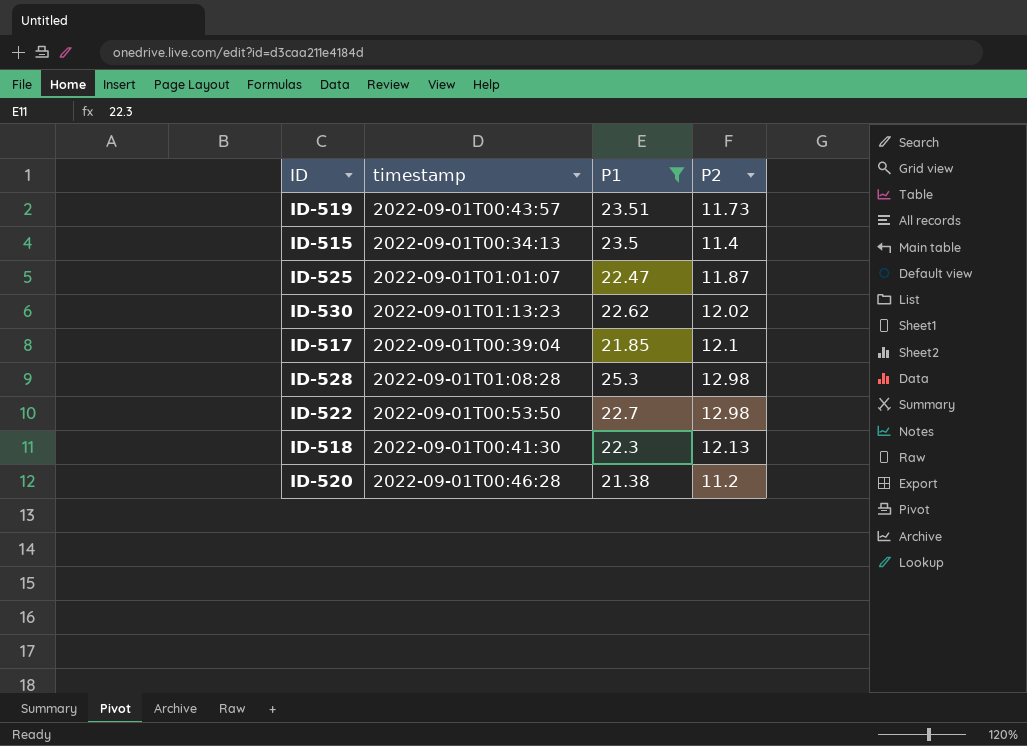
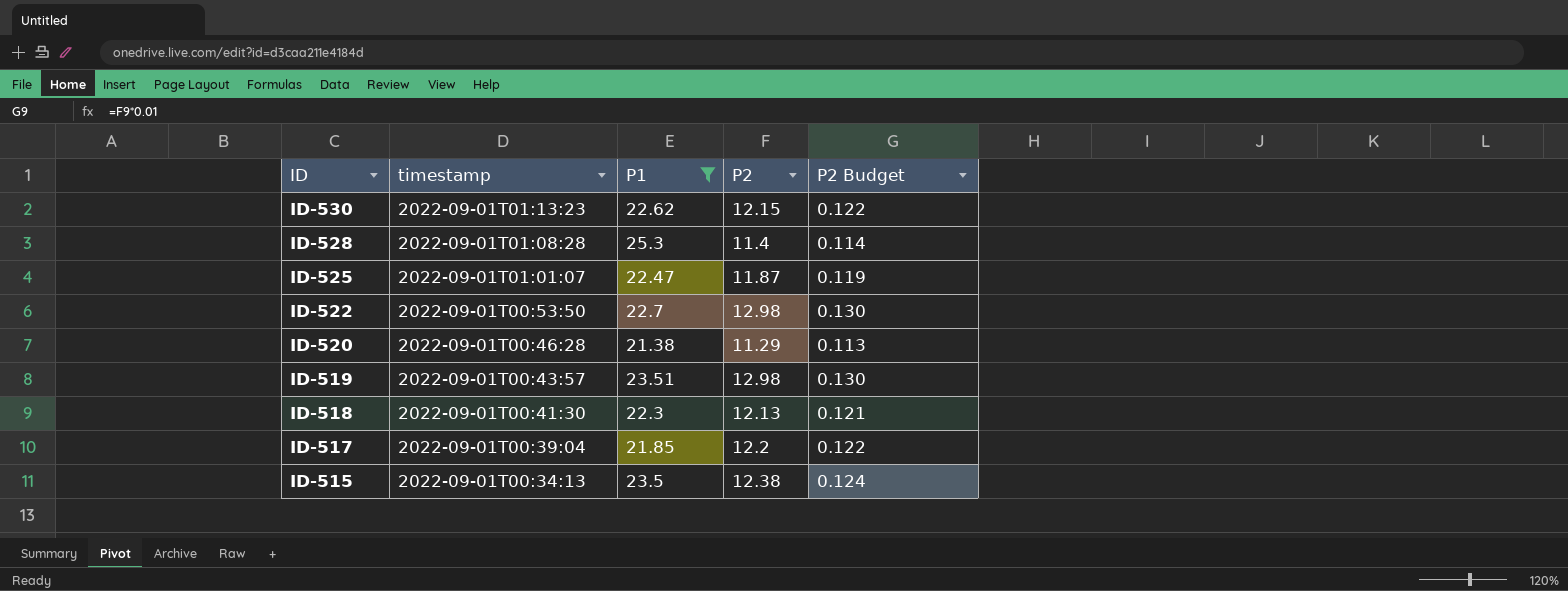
row order: none -> ID descending
column P2 Budget | formula: none -> [P2] * 0.01
ID-530 | P2: 12.02 -> 12.15
ID-528 | P2: 12.98 -> 11.4
ID-520 | P2: 11.2 -> 11.29
ID-519 | P2: 11.73 -> 12.98
ID-517 | P2: 12.1 -> 12.2
ID-515 | P2: 11.4 -> 12.38

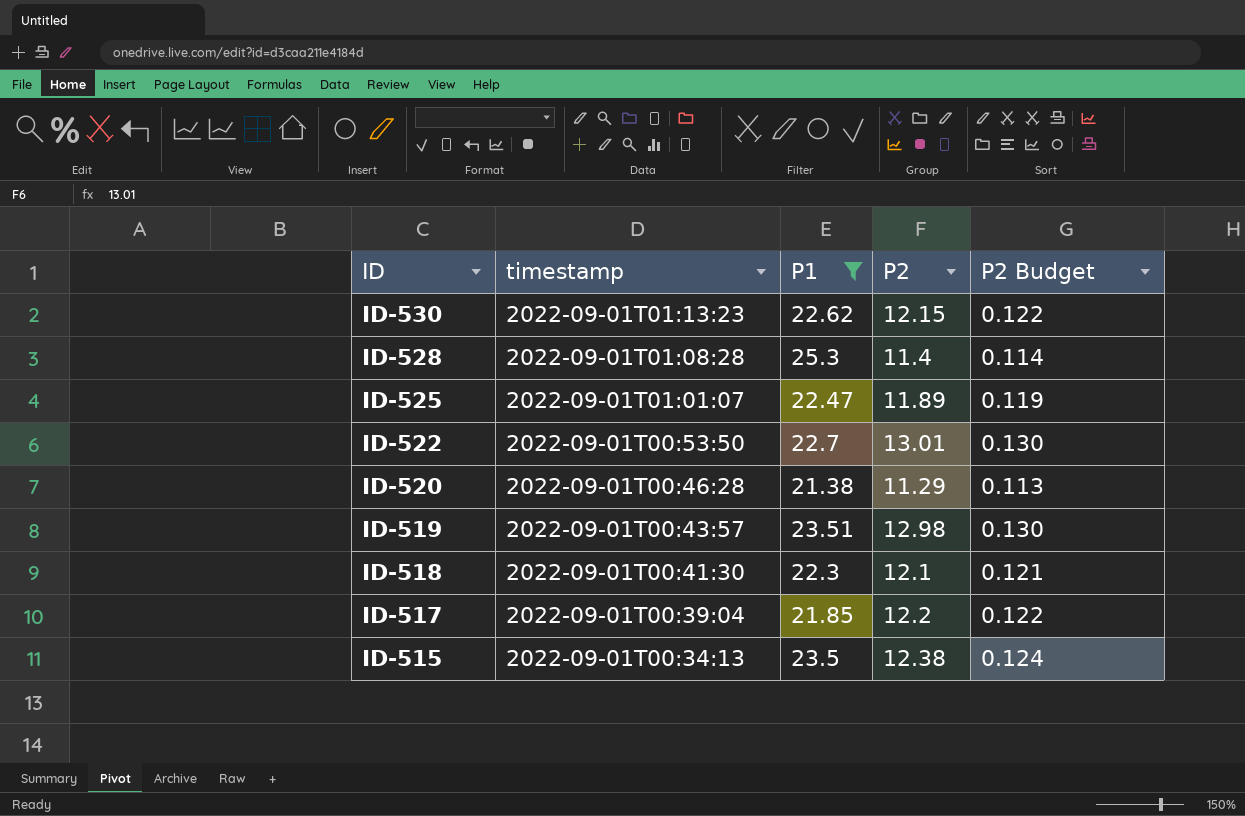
ID-525 | P2: 11.87 -> 11.89
ID-522 | P2: 12.98 -> 13.01
ID-518 | P2: 12.13 -> 12.1

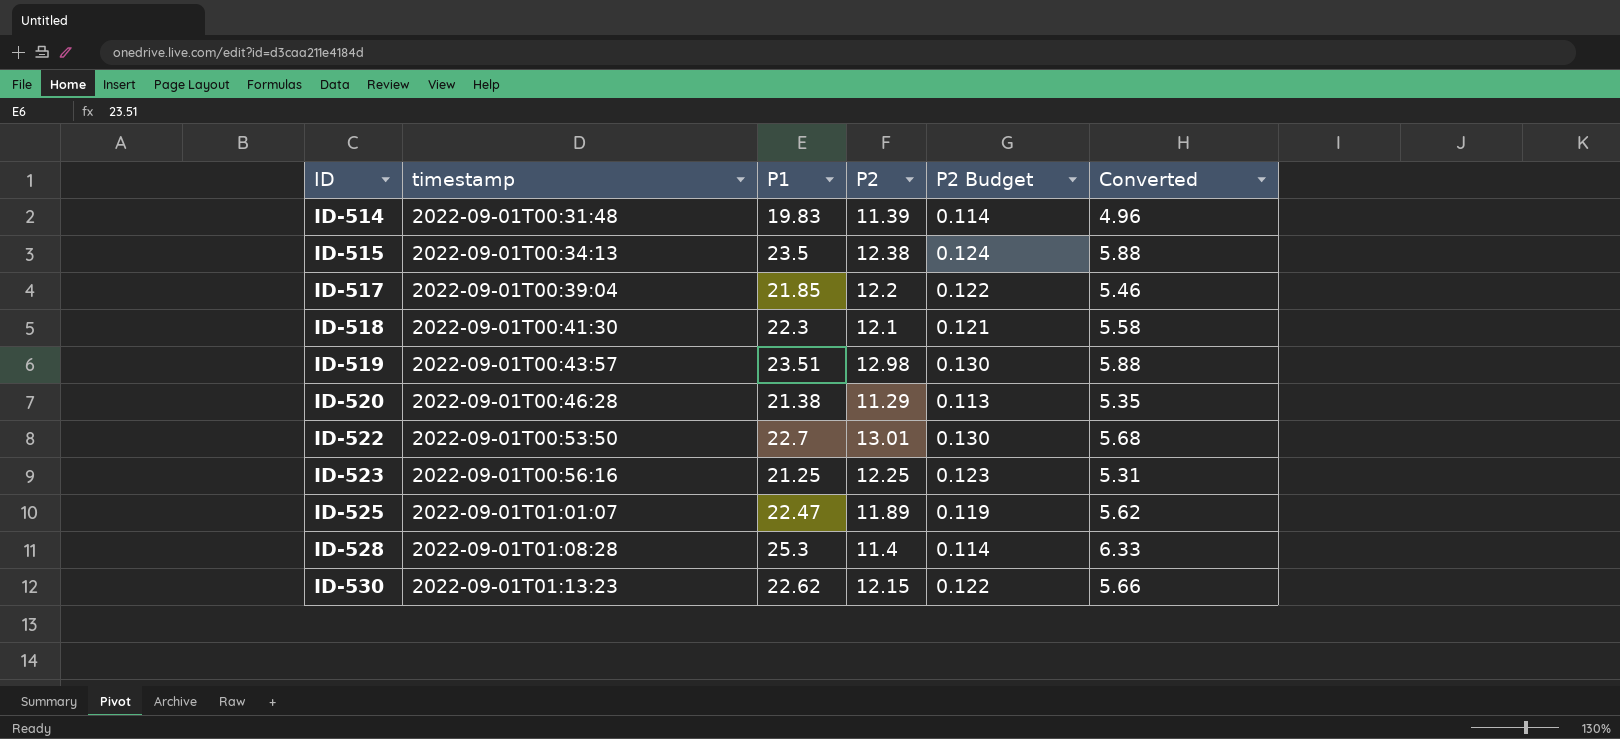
filter: P1 >= 21.38 -> none
row order: ID descending -> ID ascending
column Converted | formula: none -> [P1] * 0.25

